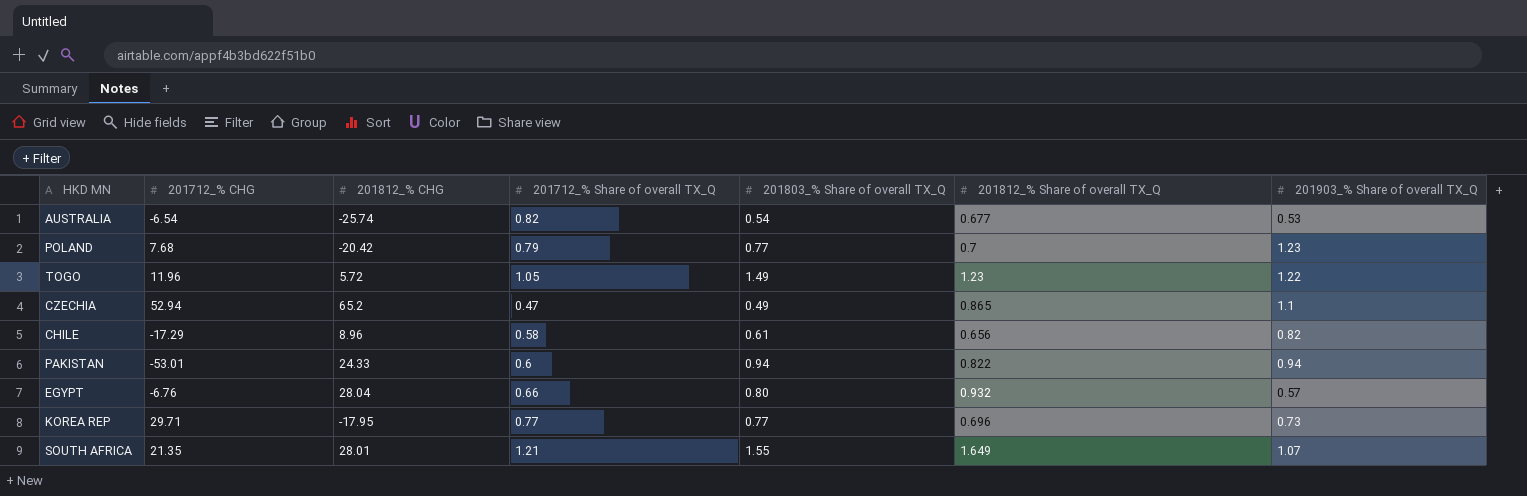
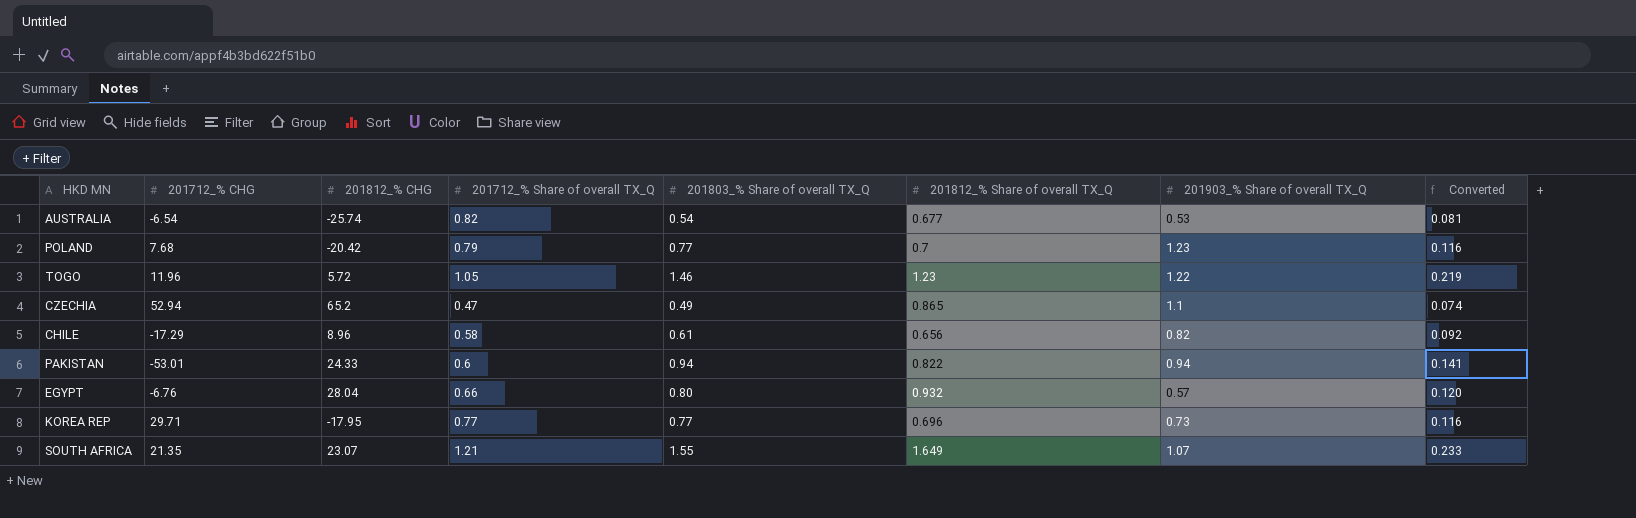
column Converted | formula: none -> [201803_% Share of overall TX_Q] * 0.15
TOGO | 201803_% Share of overall TX_Q: 1.49 -> 1.46
SOUTH AFRICA | 201812_% CHG: 28.01 -> 23.07

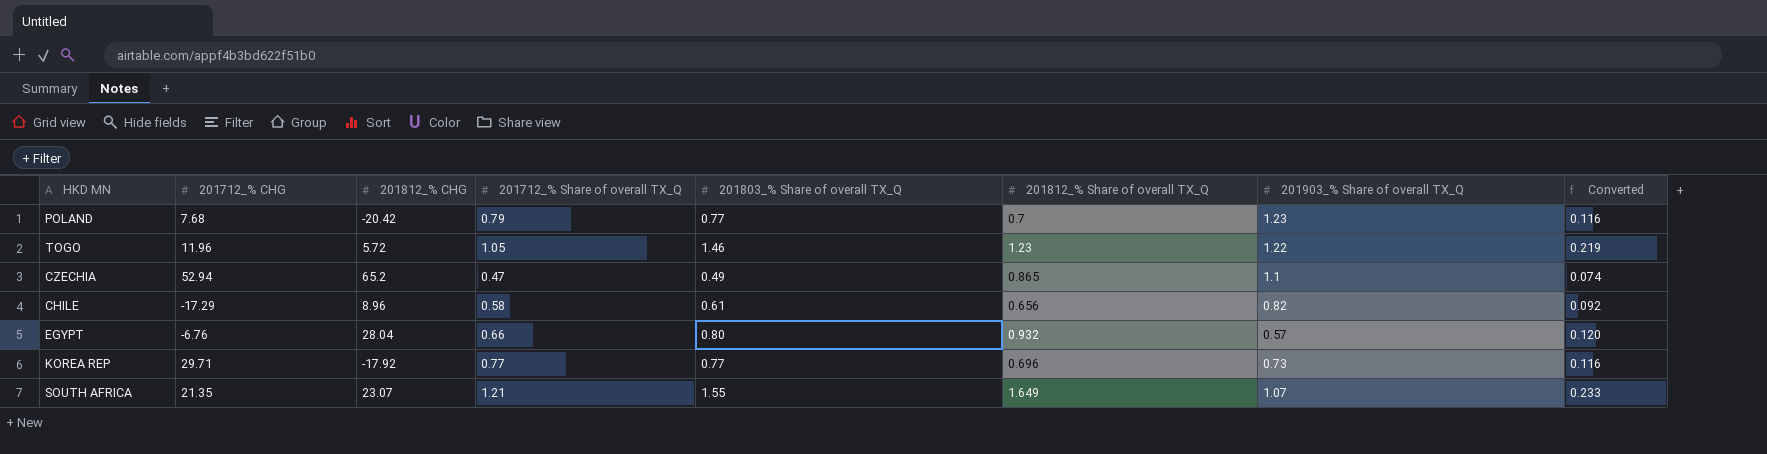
row AUSTRALIA: -6.54 | -25.74 | 0.82 | 0.54 | 0.677 | 0.53 | 0.081 -> none
row PAKISTAN: -53.01 | 24.33 | 0.6 | 0.94 | 0.822 | 0.94 | 0.141 -> none
KOREA REP | 201812_% CHG: -17.95 -> -17.92

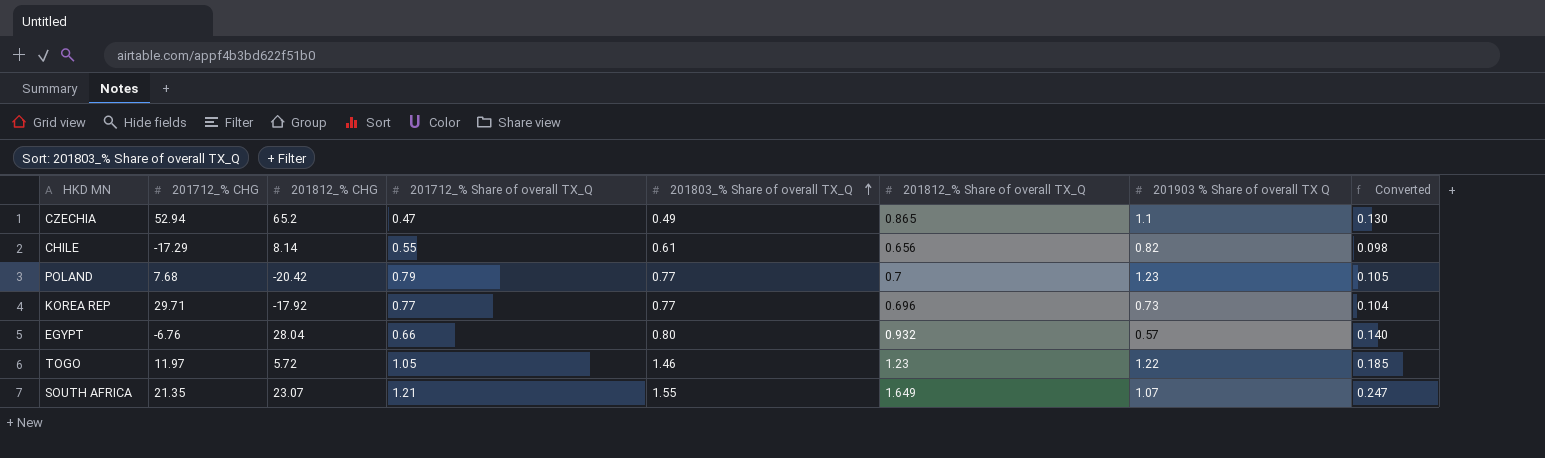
row order: none -> 201803_% Share of overall TX_Q ascending
column name: 201903_% Share of overall TX_Q -> 201903 % Share of overall TX Q
column Converted | formula: [201803_% Share of overall TX_Q] * 0.15 -> [201812_% Share of overall TX_Q] * 0.15
CHILE | 201812_% CHG: 8.96 -> 8.14
CHILE | 201712_% Share of overall TX_Q: 0.58 -> 0.55
TOGO | 201712_% CHG: 11.96 -> 11.97

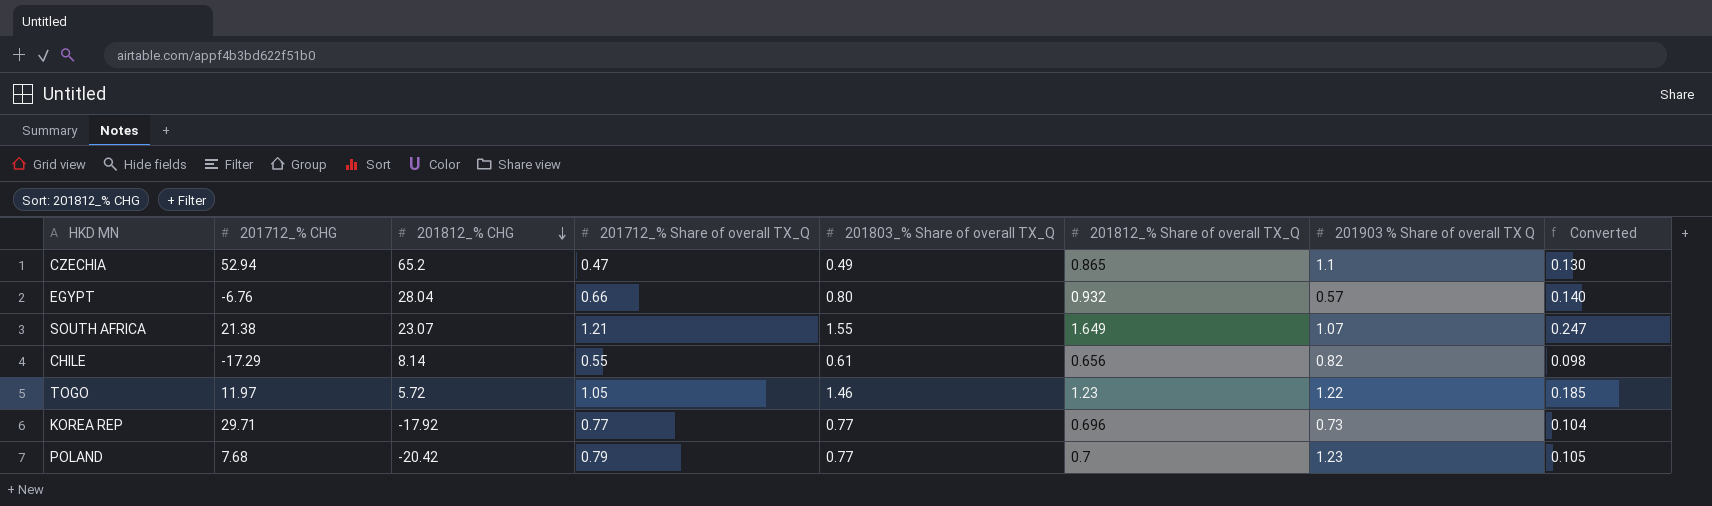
row order: 201803_% Share of overall TX_Q ascending -> 201812_% CHG descending
SOUTH AFRICA | 201712_% CHG: 21.35 -> 21.38

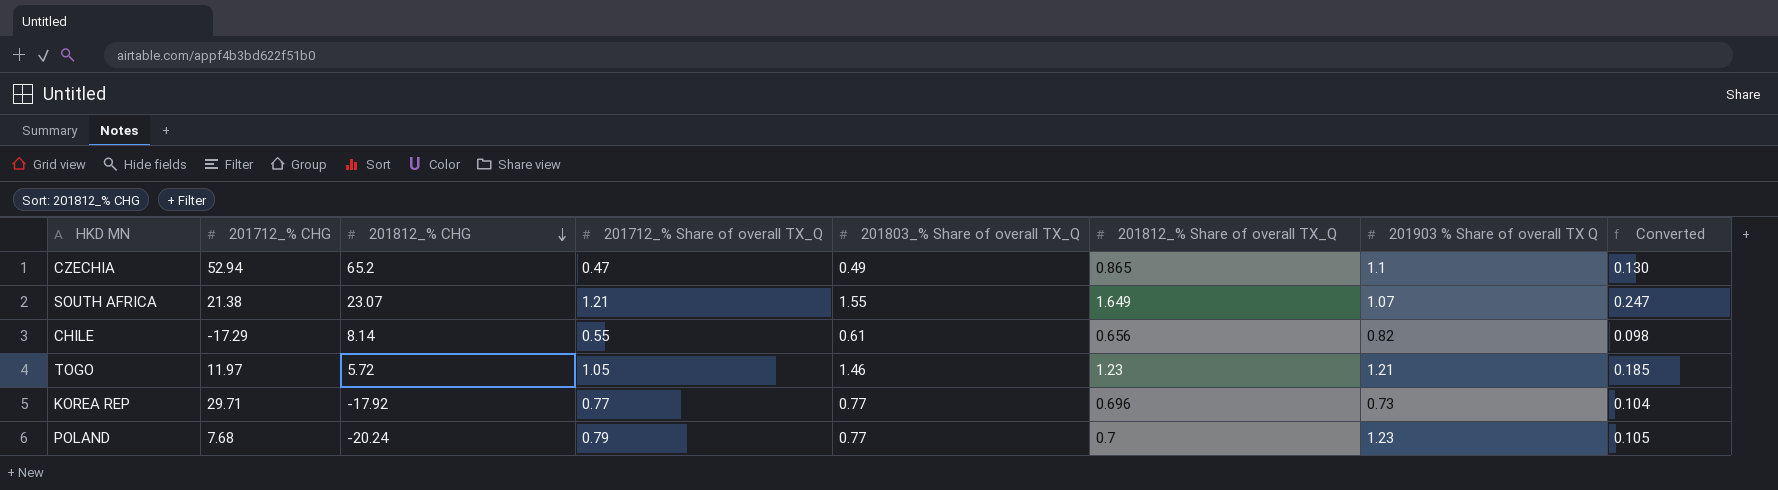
row EGYPT: -6.76 | 28.04 | 0.66 | 0.80 | 0.932 | 0.57 | 0.140 -> none
TOGO | 201903 % Share of overall TX Q: 1.22 -> 1.21
POLAND | 201812_% CHG: -20.42 -> -20.24

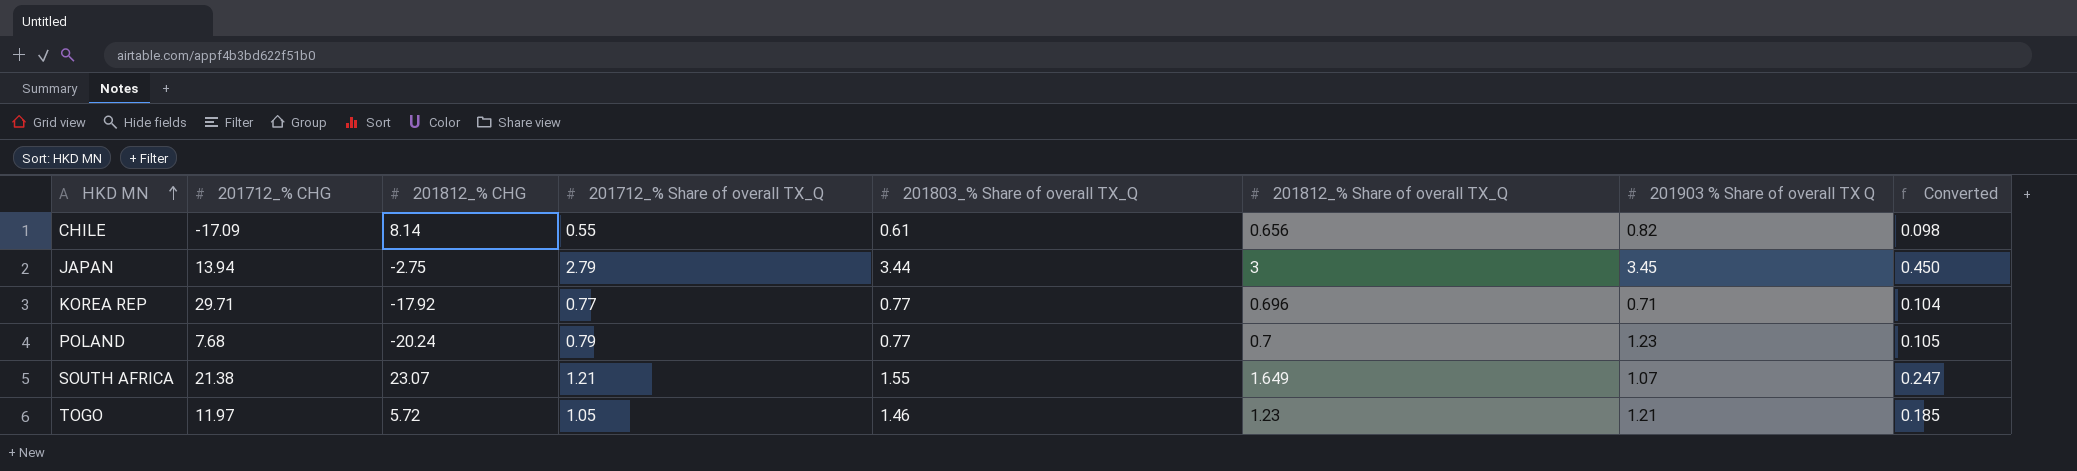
row order: 201812_% CHG descending -> HKD MN ascending
row CZECHIA: 52.94 | 65.2 | 0.47 | 0.49 | 0.865 | 1.1 | 0.130 -> none
CHILE | 201712_% CHG: -17.29 -> -17.09
row JAPAN: none -> 13.94 | -2.75 | 2.79 | 3.44 | 3 | 3.45 | 0.450
KOREA REP | 201903 % Share of overall TX Q: 0.73 -> 0.71

